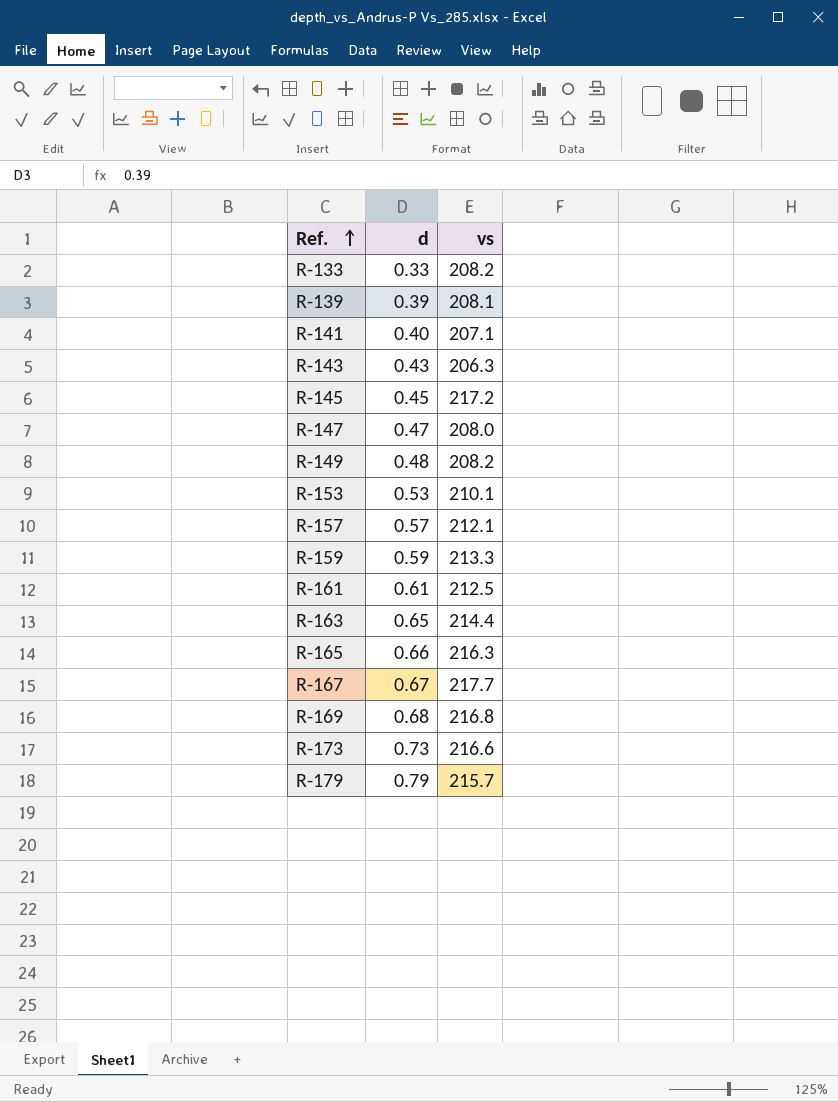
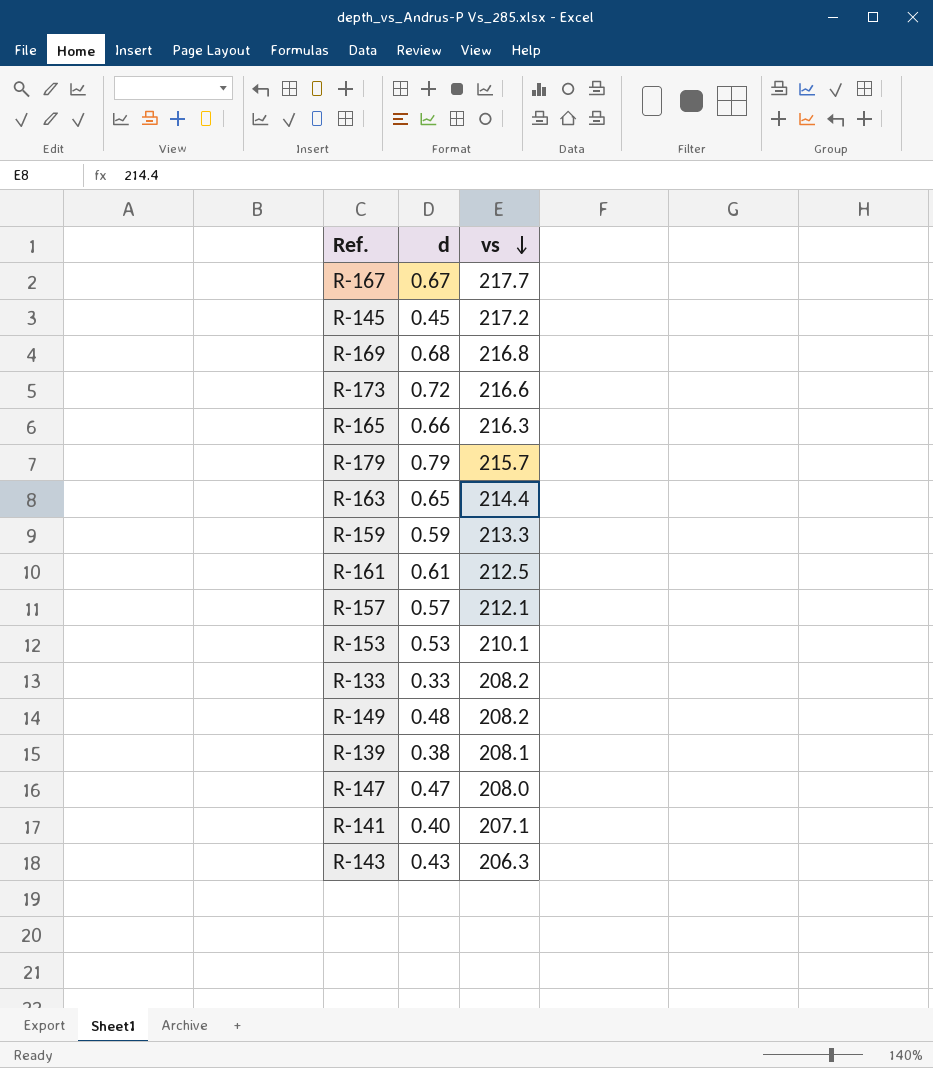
row order: Ref. ascending -> vs descending
R-173 | d: 0.73 -> 0.72
R-139 | d: 0.39 -> 0.38

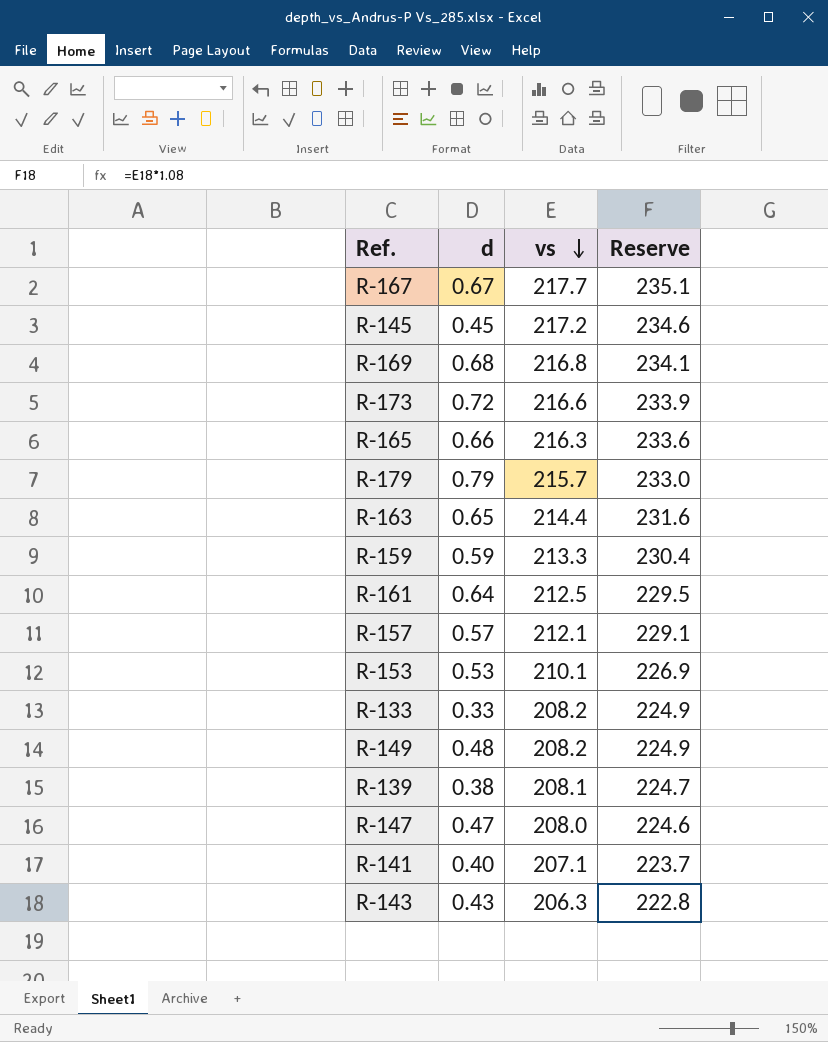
column Reserve | formula: none -> [vs] * 1.08
R-161 | d: 0.61 -> 0.64

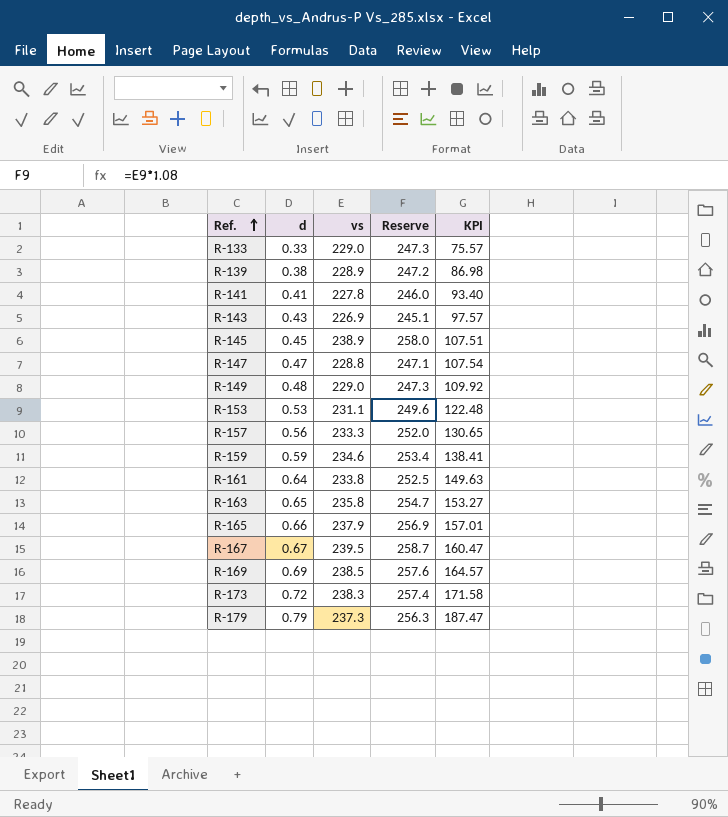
row order: vs descending -> Ref. ascending
column KPI | formula: none -> [d] * [vs]
R-133 | vs: 208.2 -> 229.0
R-133 | Reserve: 224.9 -> 247.3
R-139 | vs: 208.1 -> 228.9
R-139 | Reserve: 224.7 -> 247.2
R-141 | d: 0.40 -> 0.41
R-141 | vs: 207.1 -> 227.8
R-141 | Reserve: 223.7 -> 246.0
R-143 | vs: 206.3 -> 226.9
R-143 | Reserve: 222.8 -> 245.1
R-145 | vs: 217.2 -> 238.9
R-145 | Reserve: 234.6 -> 258.0
R-147 | vs: 208.0 -> 228.8
R-147 | Reserve: 224.6 -> 247.1
R-149 | vs: 208.2 -> 229.0
R-149 | Reserve: 224.9 -> 247.3
R-153 | vs: 210.1 -> 231.1
R-153 | Reserve: 226.9 -> 249.6
R-157 | d: 0.57 -> 0.56
R-157 | vs: 212.1 -> 233.3
R-157 | Reserve: 229.1 -> 252.0
R-159 | vs: 213.3 -> 234.6
R-159 | Reserve: 230.4 -> 253.4
R-161 | vs: 212.5 -> 233.8
R-161 | Reserve: 229.5 -> 252.5
R-163 | vs: 214.4 -> 235.8
R-163 | Reserve: 231.6 -> 254.7
R-165 | vs: 216.3 -> 237.9
R-165 | Reserve: 233.6 -> 256.9
R-167 | vs: 217.7 -> 239.5
R-167 | Reserve: 235.1 -> 258.7
R-169 | d: 0.68 -> 0.69
R-169 | vs: 216.8 -> 238.5
R-169 | Reserve: 234.1 -> 257.6
R-173 | vs: 216.6 -> 238.3
R-173 | Reserve: 233.9 -> 257.4
R-179 | vs: 215.7 -> 237.3
R-179 | Reserve: 233.0 -> 256.3

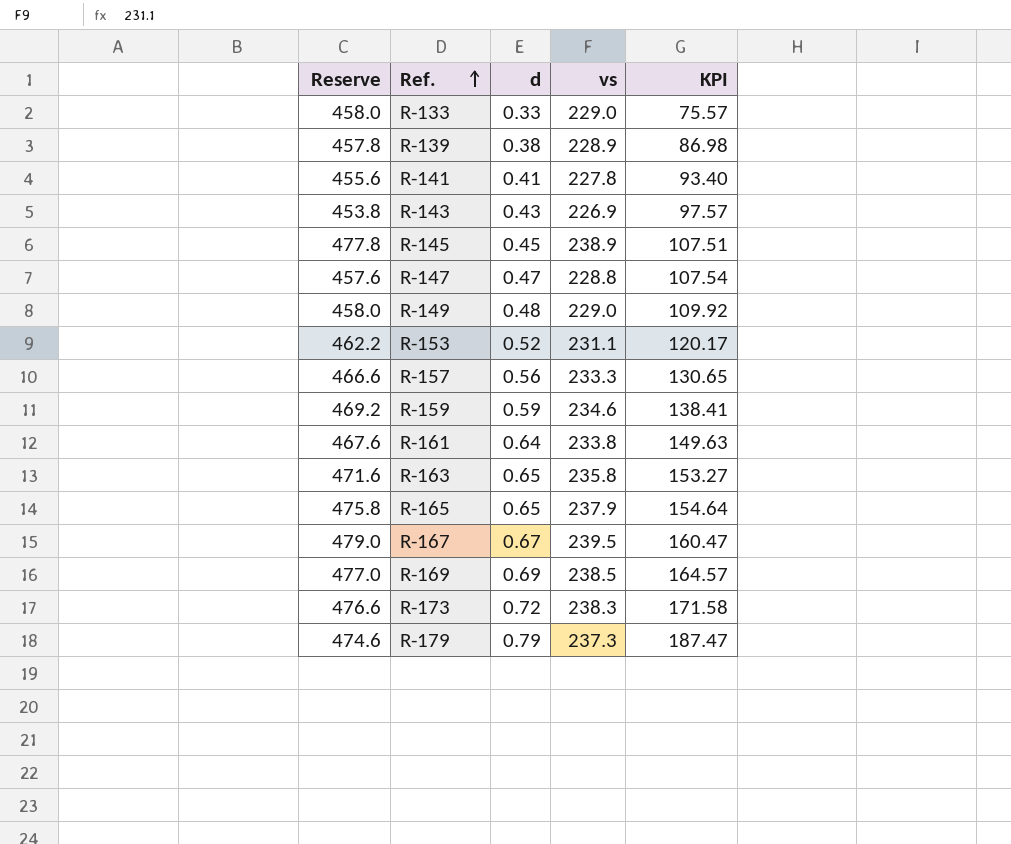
column Reserve | formula: [vs] * 1.08 -> [vs] * 2
column Reserve | position: 4 -> 1
R-153 | d: 0.53 -> 0.52
R-153 | KPI: 122.48 -> 120.17
R-165 | d: 0.66 -> 0.65
R-165 | KPI: 157.01 -> 154.64

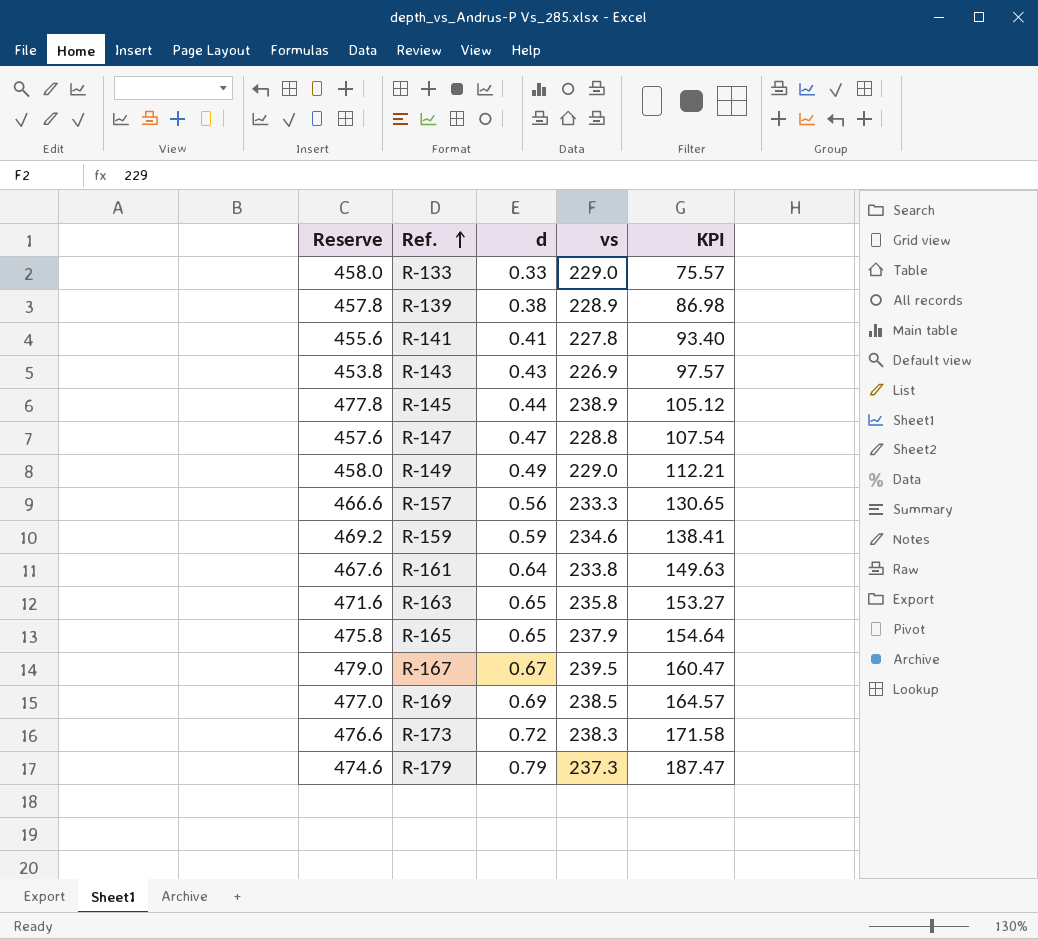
row R-153: 462.2 | 0.52 | 231.1 | 120.17 -> none
R-145 | d: 0.45 -> 0.44
R-145 | KPI: 107.51 -> 105.12
R-149 | d: 0.48 -> 0.49
R-149 | KPI: 109.92 -> 112.21

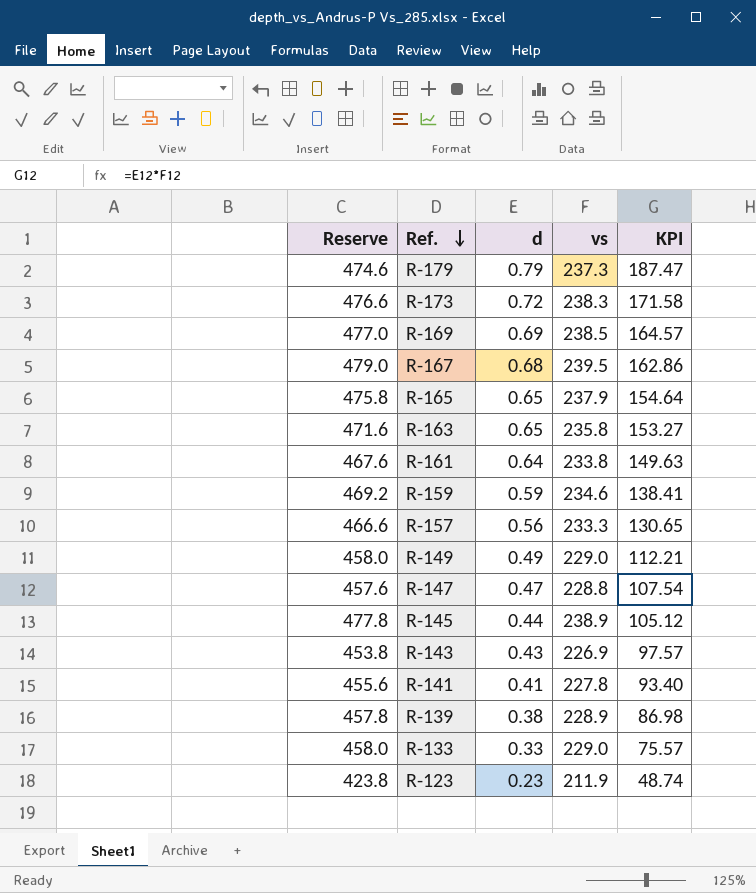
row order: Ref. ascending -> Ref. descending
R-167 | d: 0.67 -> 0.68
R-167 | KPI: 160.47 -> 162.86
row R-123: none -> 423.8 | 0.23 | 211.9 | 48.74

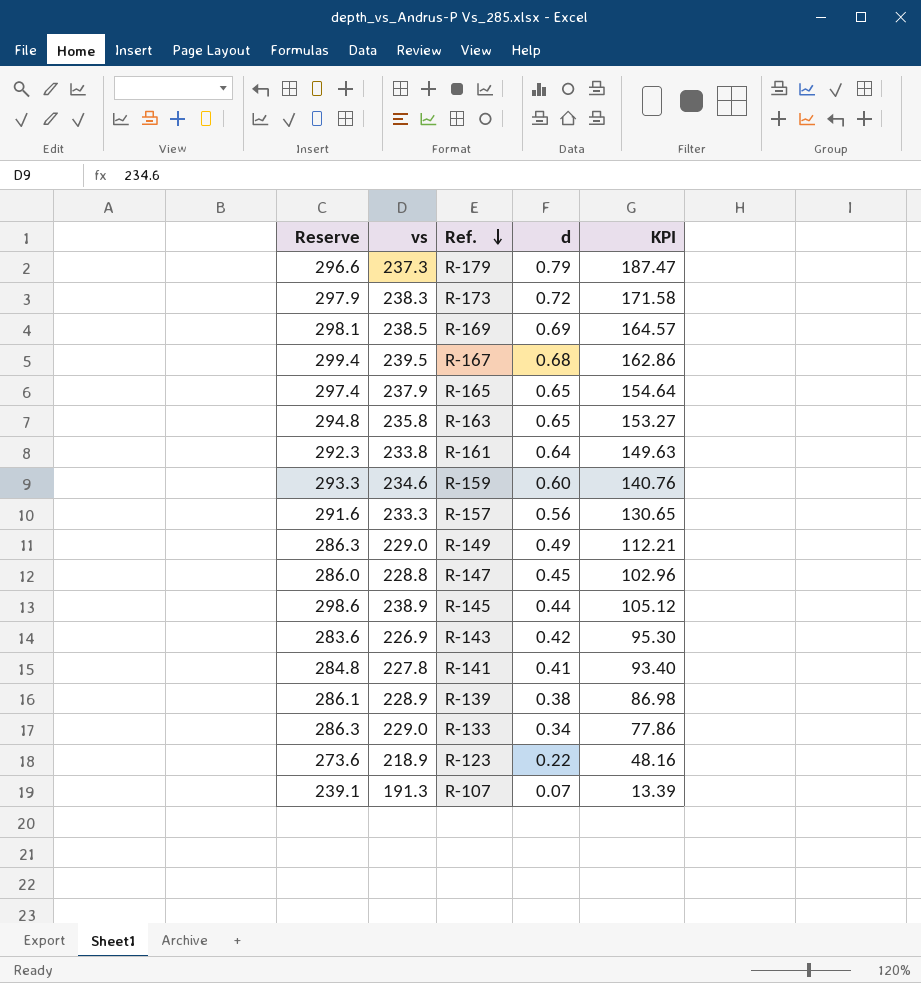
column Reserve | formula: [vs] * 2 -> [vs] * 1.25
column vs | position: 4 -> 2
R-159 | d: 0.59 -> 0.60
R-159 | KPI: 138.41 -> 140.76
R-147 | d: 0.47 -> 0.45
R-147 | KPI: 107.54 -> 102.96
R-143 | d: 0.43 -> 0.42
R-143 | KPI: 97.57 -> 95.30
R-133 | d: 0.33 -> 0.34
R-133 | KPI: 75.57 -> 77.86
R-123 | vs: 211.9 -> 218.9
R-123 | d: 0.23 -> 0.22
R-123 | KPI: 48.74 -> 48.16
row R-107: none -> 239.1 | 191.3 | 0.07 | 13.39

